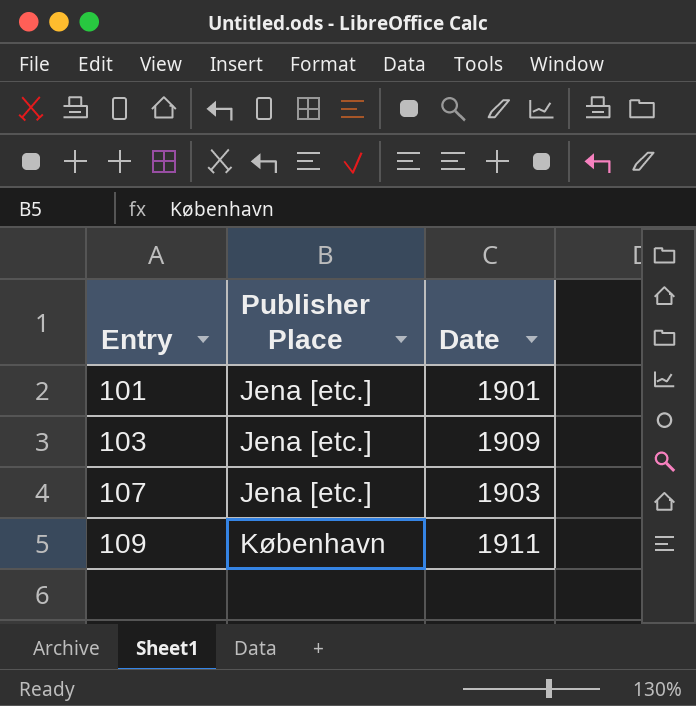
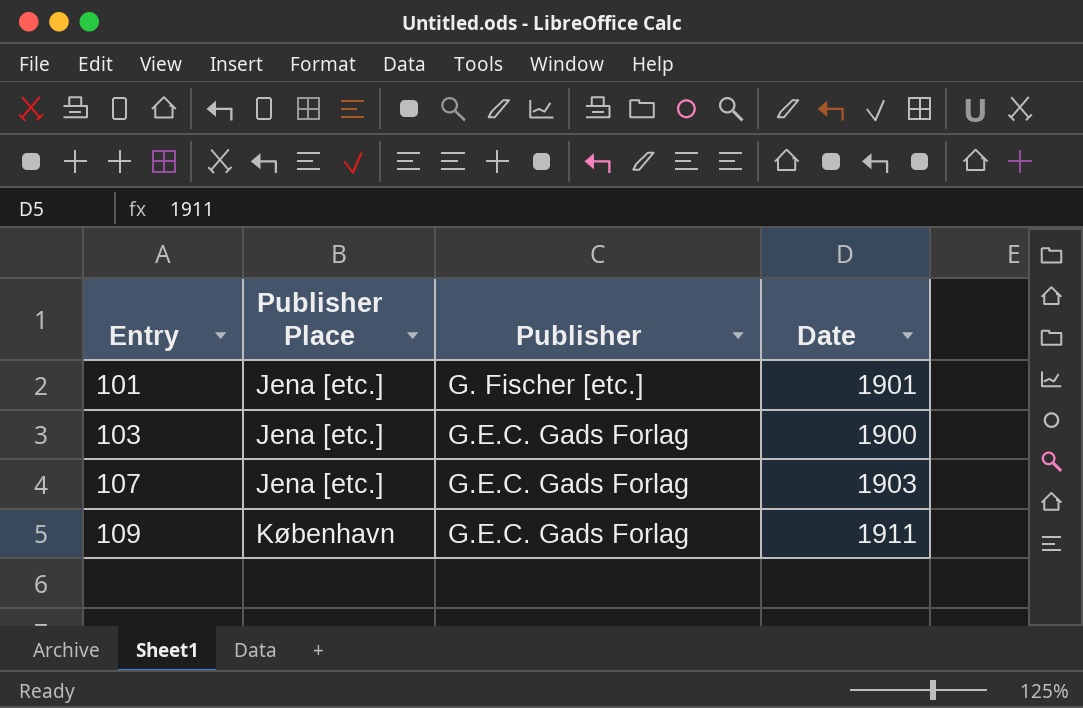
column Publisher | position: none -> 3
103 | Date: 1909 -> 1900

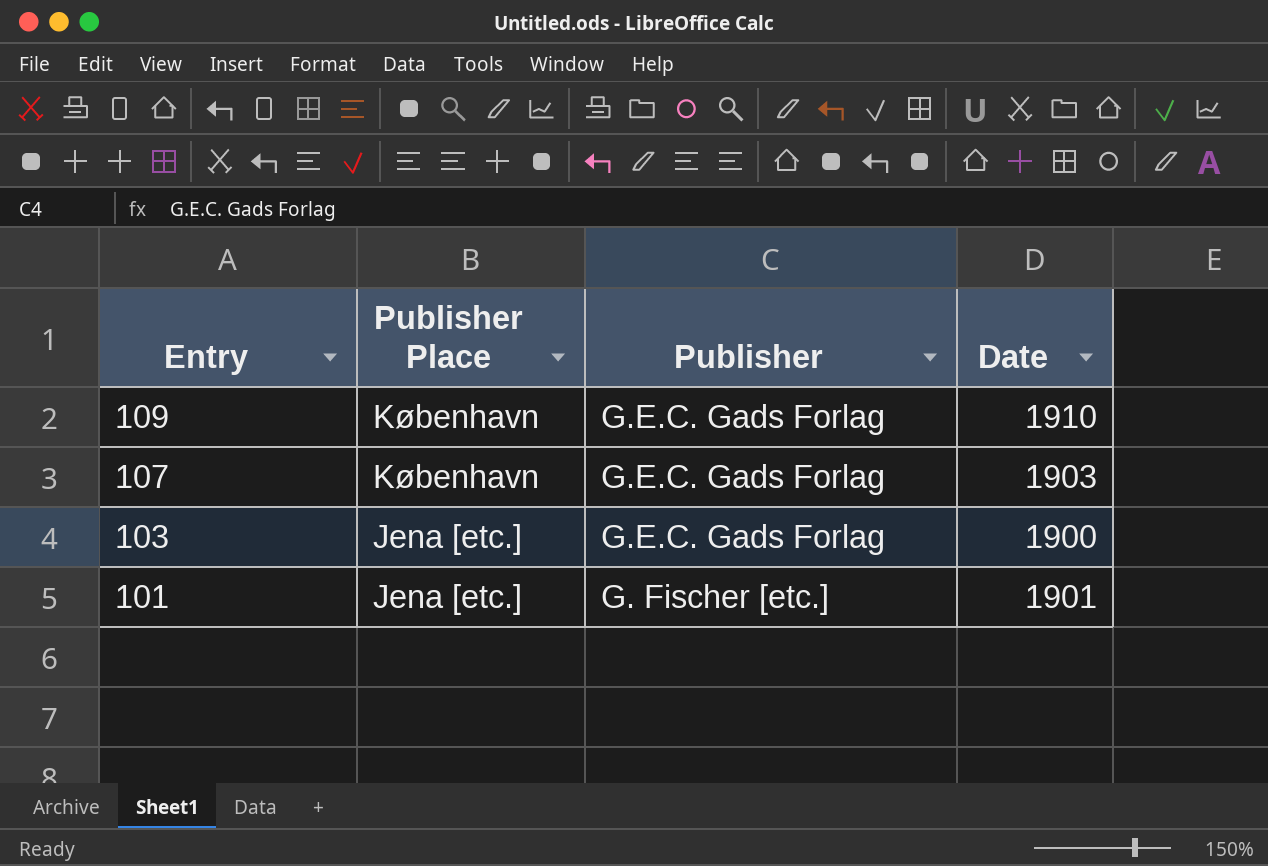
row order: Entry ascending -> Entry descending
109 | Date: 1911 -> 1910
107 | Publisher Place: Jena [etc.] -> København

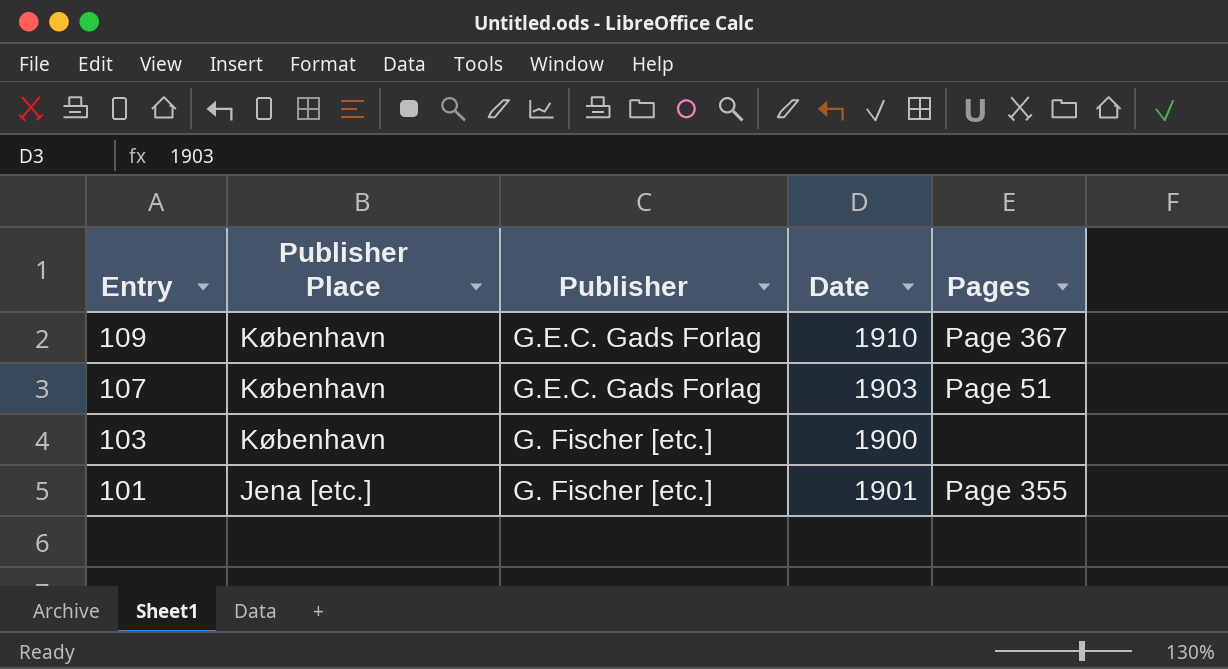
column Pages | position: none -> 5
103 | Publisher Place: Jena [etc.] -> København
103 | Publisher: G.E.C. Gads Forlag -> G. Fischer [etc.]

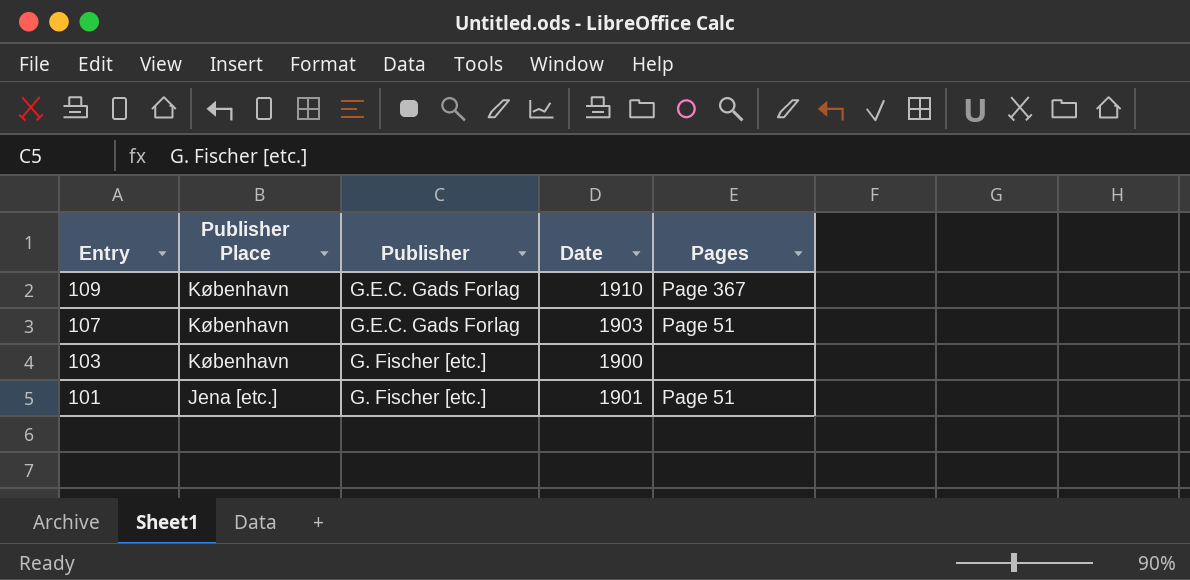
101 | Pages: Page 355 -> Page 51

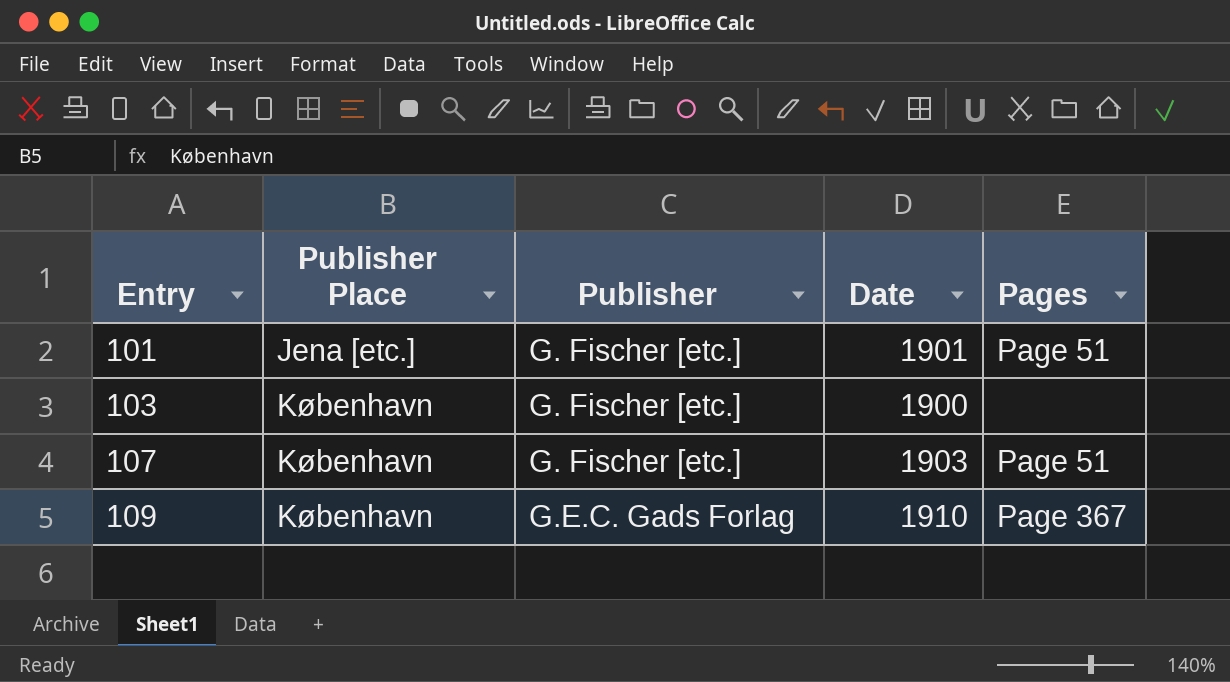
row order: Entry descending -> Entry ascending
107 | Publisher: G.E.C. Gads Forlag -> G. Fischer [etc.]

